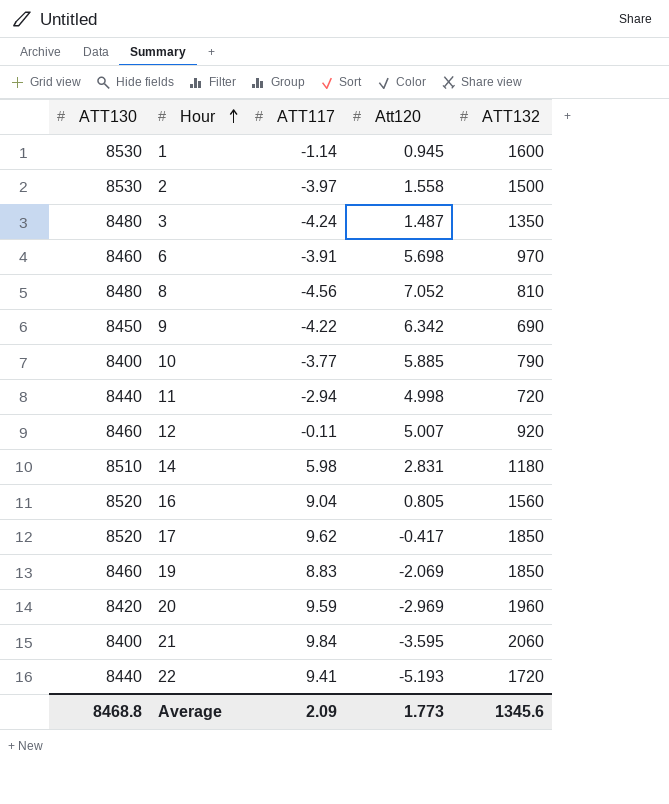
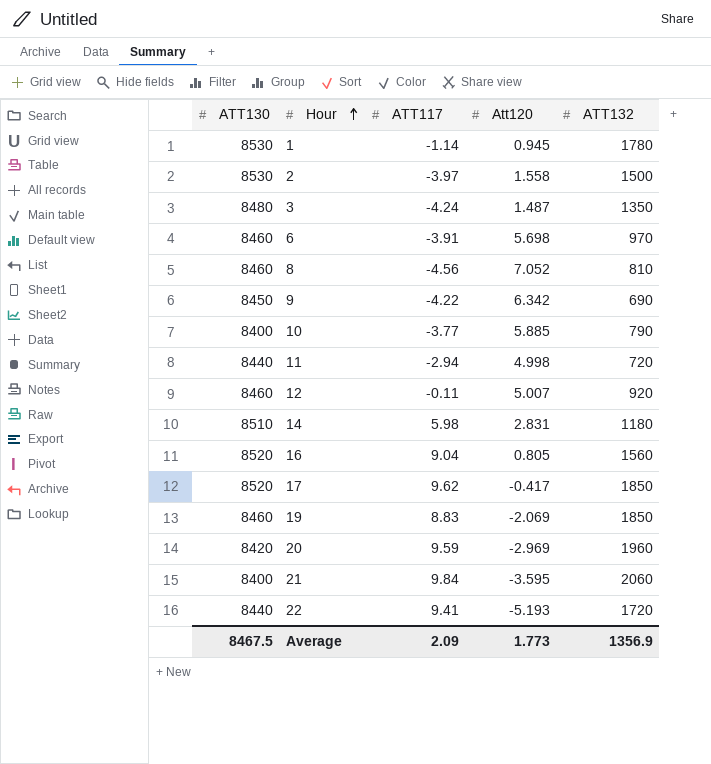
1 | ATT132: 1600 -> 1780
8 | ATT130: 8480 -> 8460
Average | ATT130: 8468.8 -> 8467.5
Average | ATT132: 1345.6 -> 1356.9

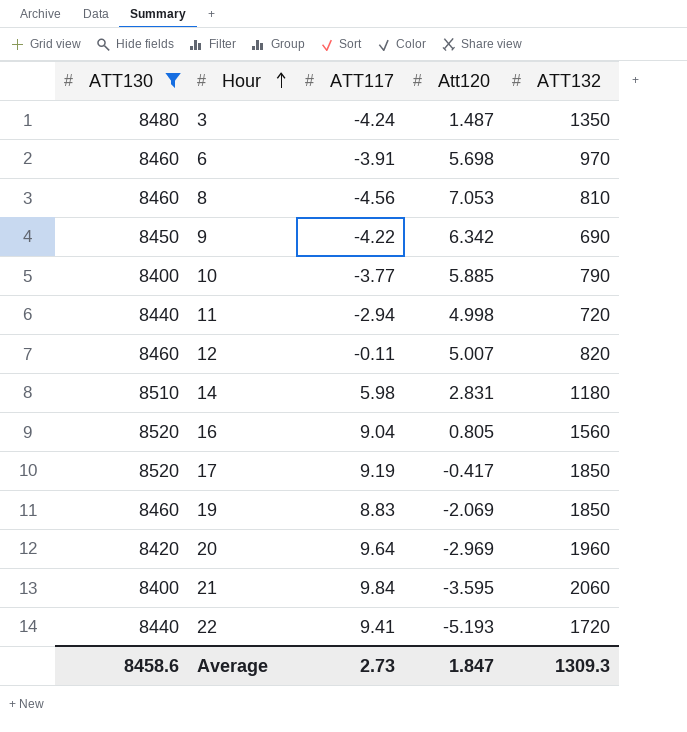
filter: none -> ATT130 != 8530
8 | Att120: 7.052 -> 7.053
12 | ATT132: 920 -> 820
17 | ATT117: 9.62 -> 9.19
20 | ATT117: 9.59 -> 9.64
Average | ATT130: 8467.5 -> 8458.6
Average | ATT117: 2.09 -> 2.73
Average | Att120: 1.773 -> 1.847
Average | ATT132: 1356.9 -> 1309.3

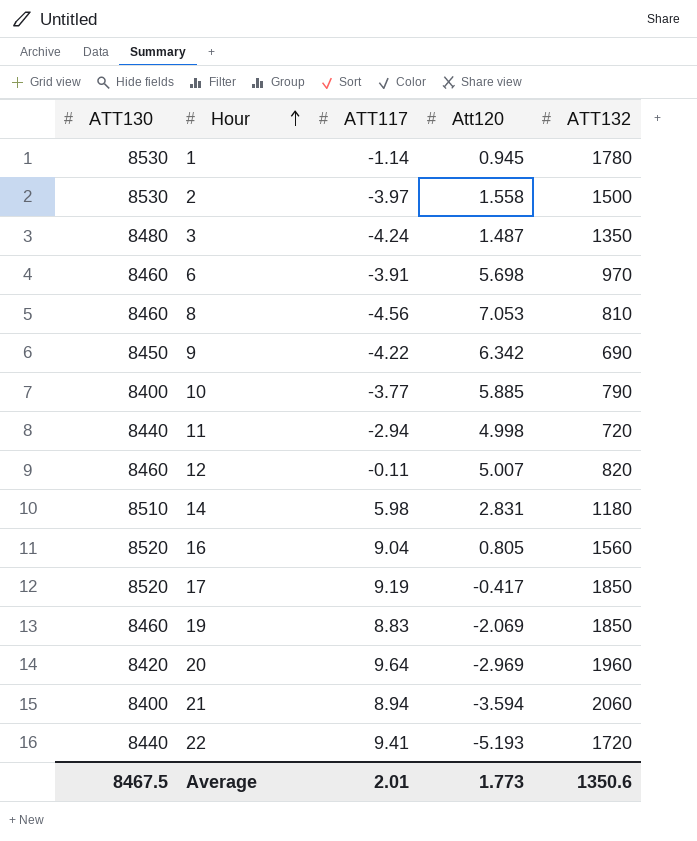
filter: ATT130 != 8530 -> none
21 | ATT117: 9.84 -> 8.94
21 | Att120: -3.595 -> -3.594
Average | ATT130: 8458.6 -> 8467.5
Average | ATT117: 2.73 -> 2.01
Average | Att120: 1.847 -> 1.773
Average | ATT132: 1309.3 -> 1350.6

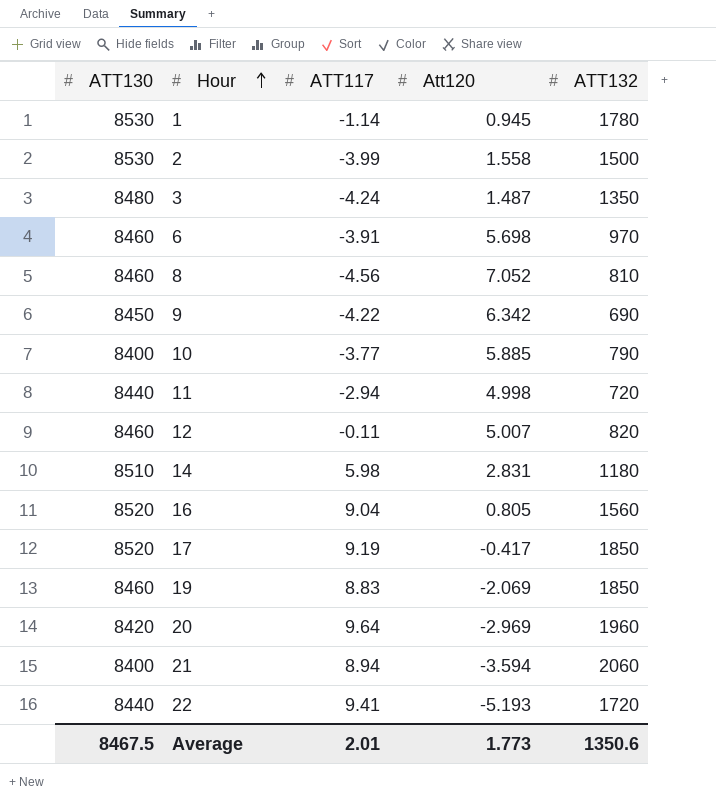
2 | ATT117: -3.97 -> -3.99
8 | Att120: 7.053 -> 7.052

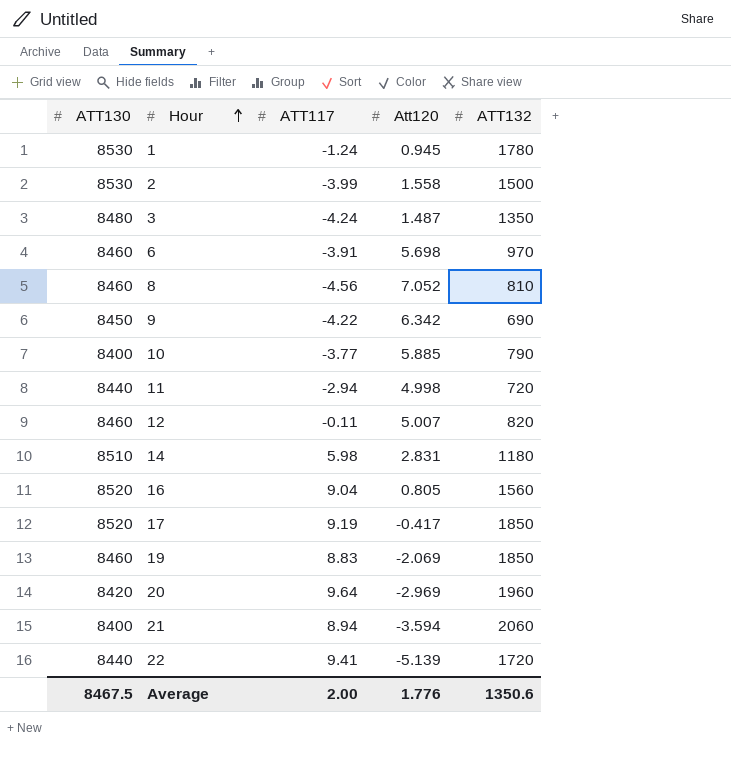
1 | ATT117: -1.14 -> -1.24
22 | Att120: -5.193 -> -5.139
Average | ATT117: 2.01 -> 2.00
Average | Att120: 1.773 -> 1.776

